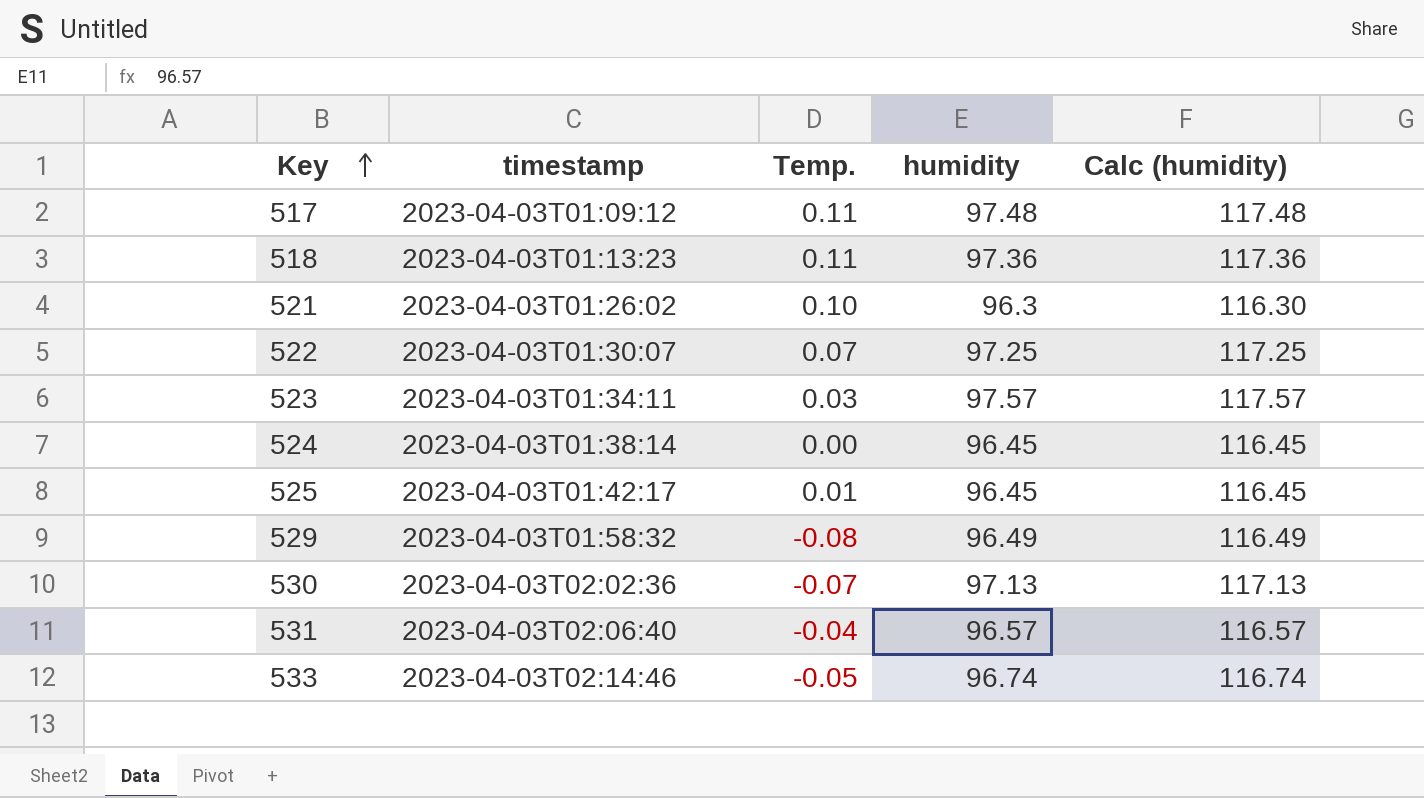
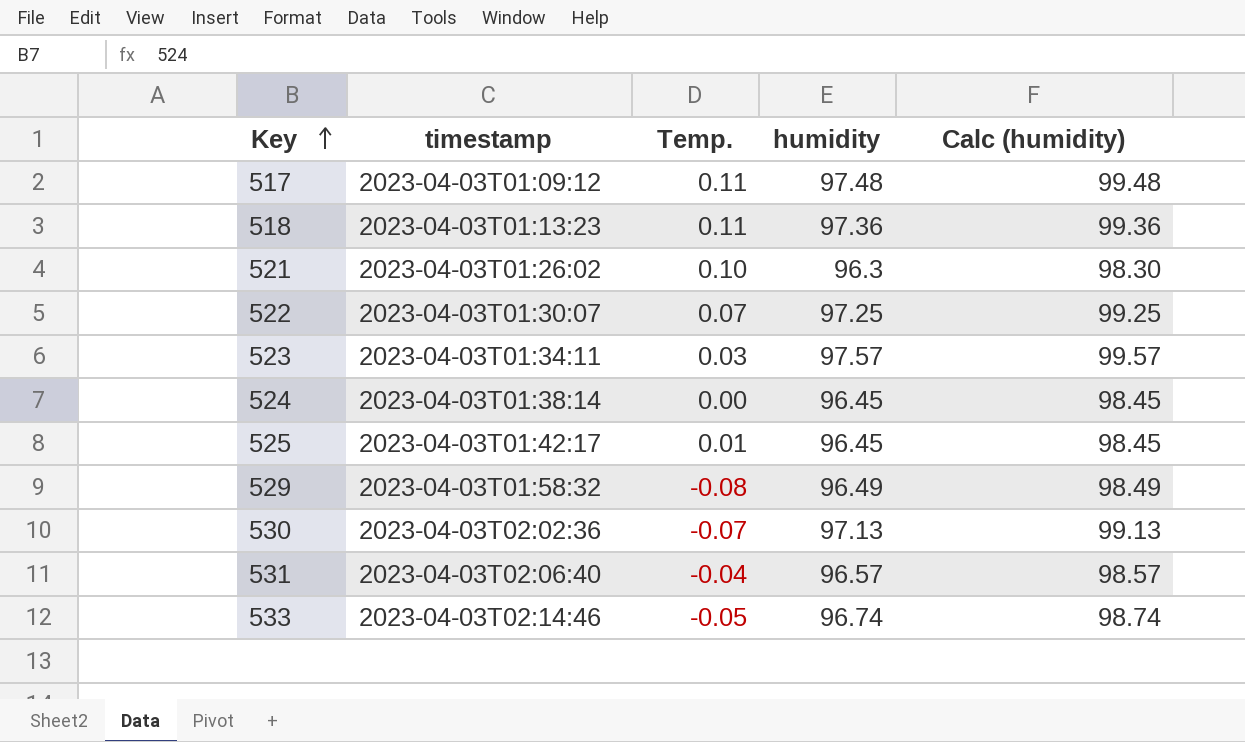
column Calc (humidity) | formula: [humidity] + 20 -> [humidity] + 2

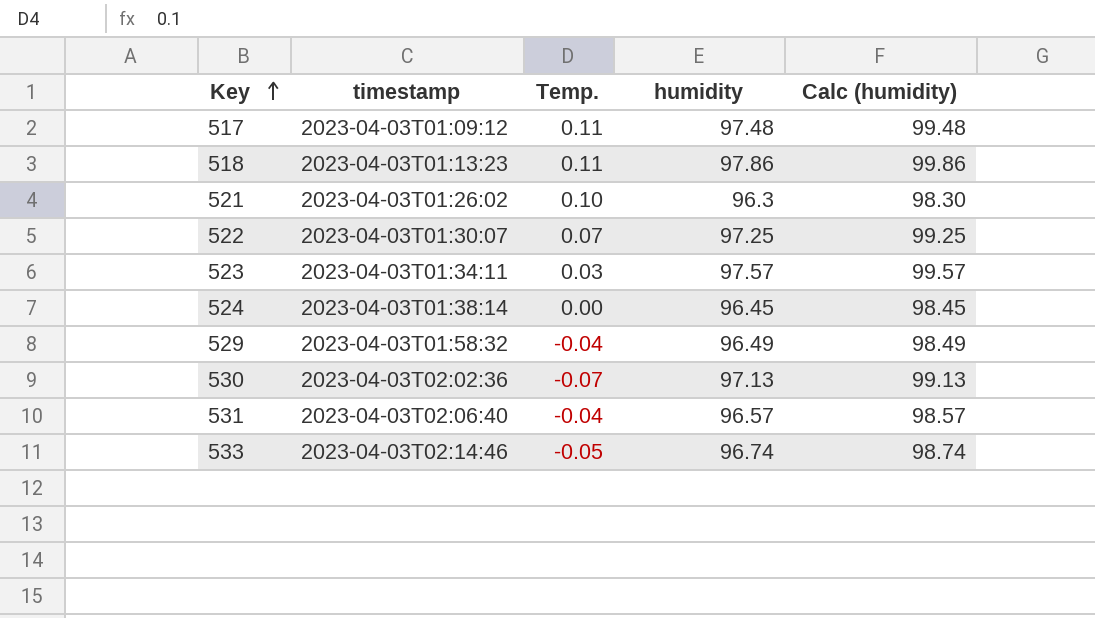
row 525: 2023-04-03T01:42:17 | 0.01 | 96.45 | 98.45 -> none
518 | humidity: 97.36 -> 97.86
518 | Calc (humidity): 99.36 -> 99.86
529 | Temp.: -0.08 -> -0.04

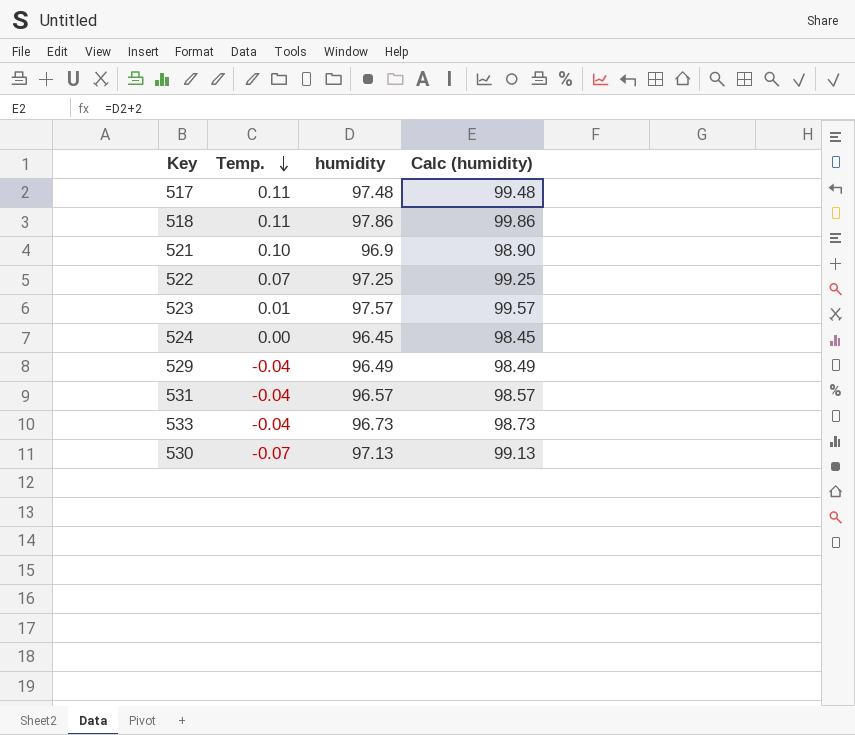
row order: Key ascending -> Temp. descending
column timestamp | position: 2 -> none
521 | humidity: 96.3 -> 96.9
521 | Calc (humidity): 98.30 -> 98.90
523 | Temp.: 0.03 -> 0.01
533 | Temp.: -0.05 -> -0.04
533 | humidity: 96.74 -> 96.73
533 | Calc (humidity): 98.74 -> 98.73

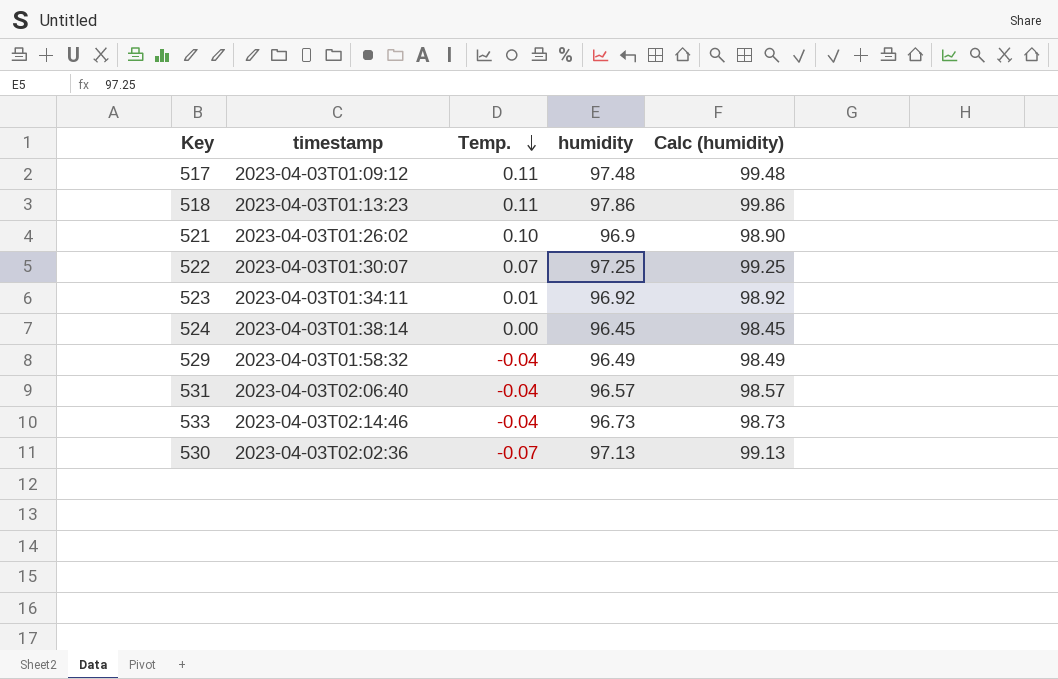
column timestamp | position: none -> 2
523 | humidity: 97.57 -> 96.92
523 | Calc (humidity): 99.57 -> 98.92

